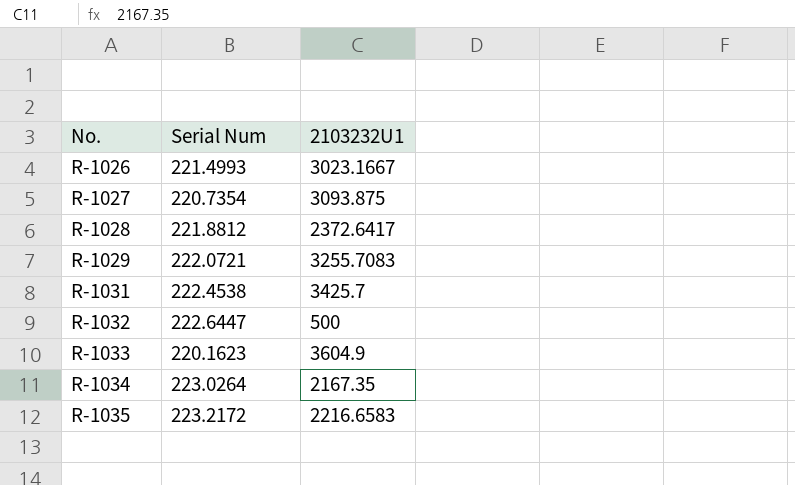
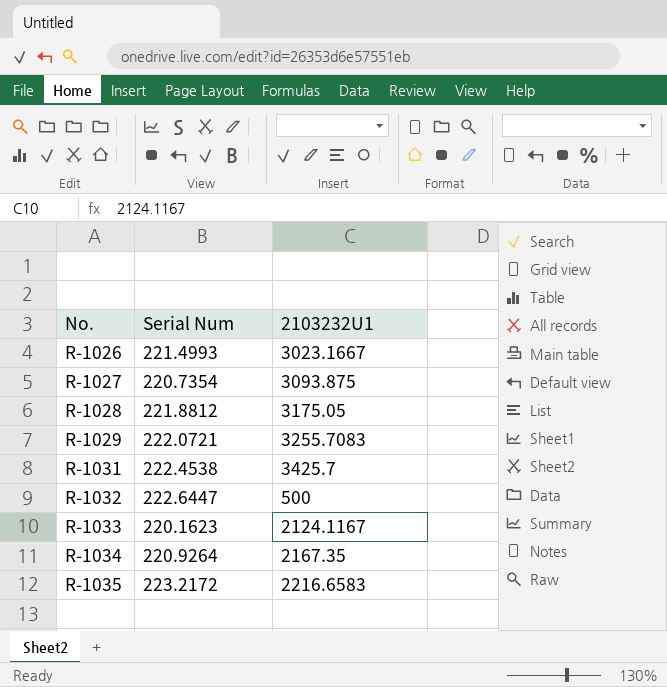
R-1028 | 2103232U1: 2372.6417 -> 3175.05
R-1033 | 2103232U1: 3604.9 -> 2124.1167
R-1034 | Serial Num: 223.0264 -> 220.9264

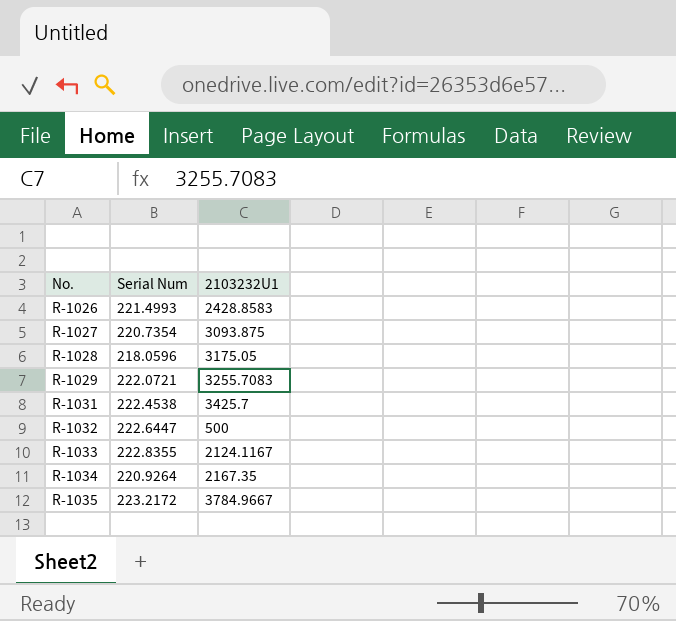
R-1026 | 2103232U1: 3023.1667 -> 2428.8583
R-1028 | Serial Num: 221.8812 -> 218.0596
R-1033 | Serial Num: 220.1623 -> 222.8355
R-1035 | 2103232U1: 2216.6583 -> 3784.9667

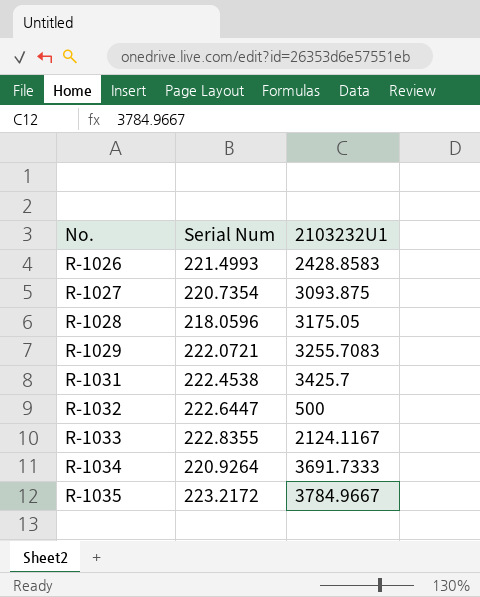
R-1034 | 2103232U1: 2167.35 -> 3691.7333

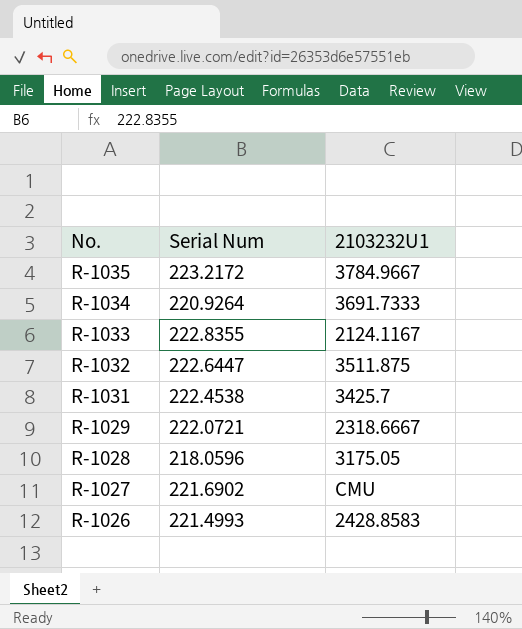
row order: No. ascending -> No. descending
R-1032 | 2103232U1: 500 -> 3511.875
R-1029 | 2103232U1: 3255.7083 -> 2318.6667
R-1027 | Serial Num: 220.7354 -> 221.6902
R-1027 | 2103232U1: 3093.875 -> CMU

